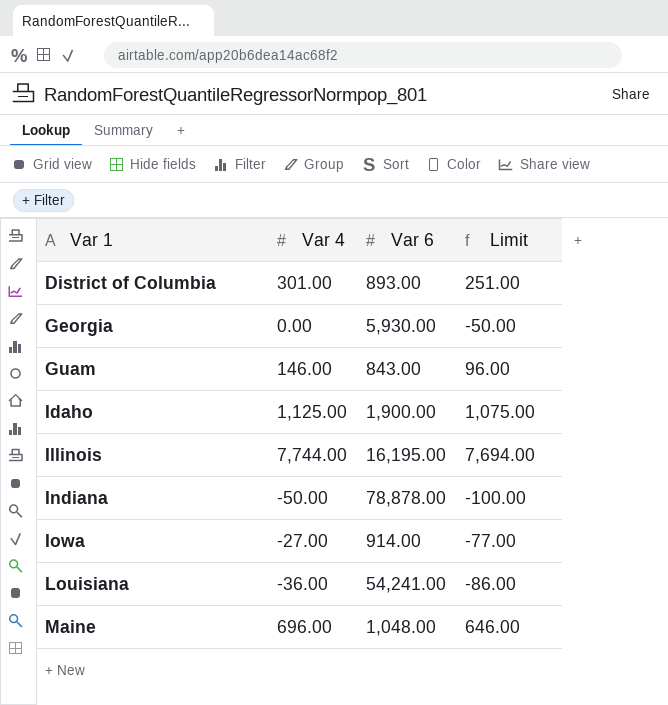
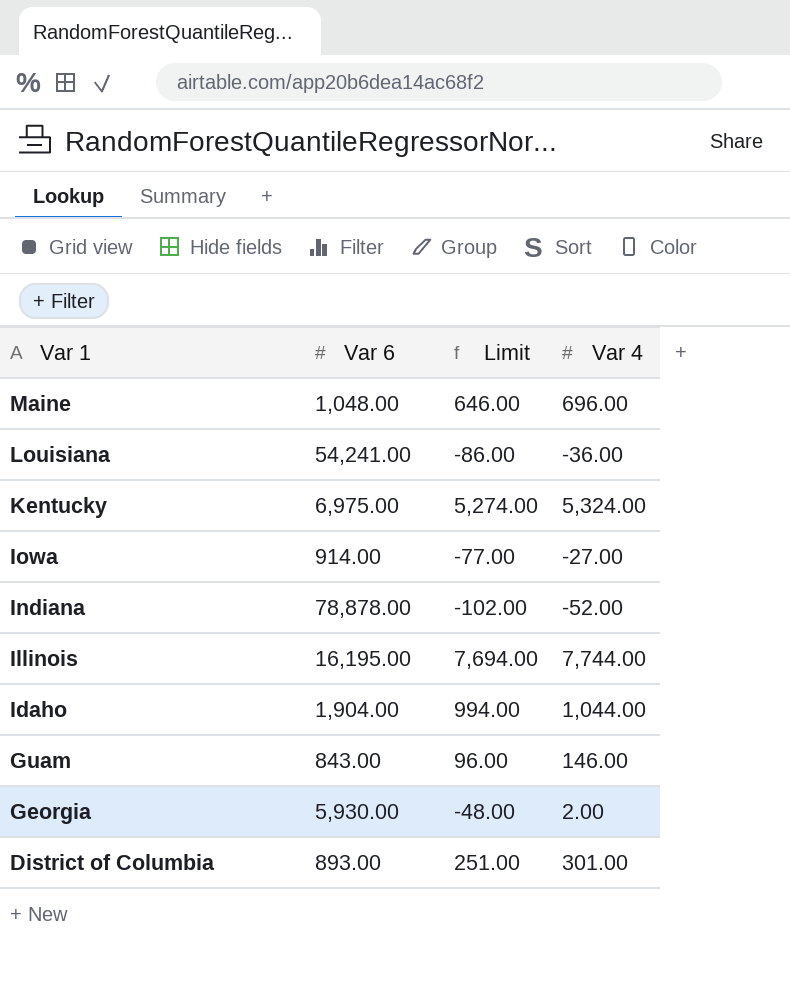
row order: Var 1 ascending -> Var 1 descending
column Var 4 | position: 2 -> 4
row Kentucky: none -> 6,975.00 | 5,274.00 | 5,324.00
Indiana | Limit: -100.00 -> -102.00
Indiana | Var 4: -50.00 -> -52.00
Idaho | Var 6: 1,900.00 -> 1,904.00
Idaho | Limit: 1,075.00 -> 994.00
Idaho | Var 4: 1,125.00 -> 1,044.00
Georgia | Limit: -50.00 -> -48.00
Georgia | Var 4: 0.00 -> 2.00

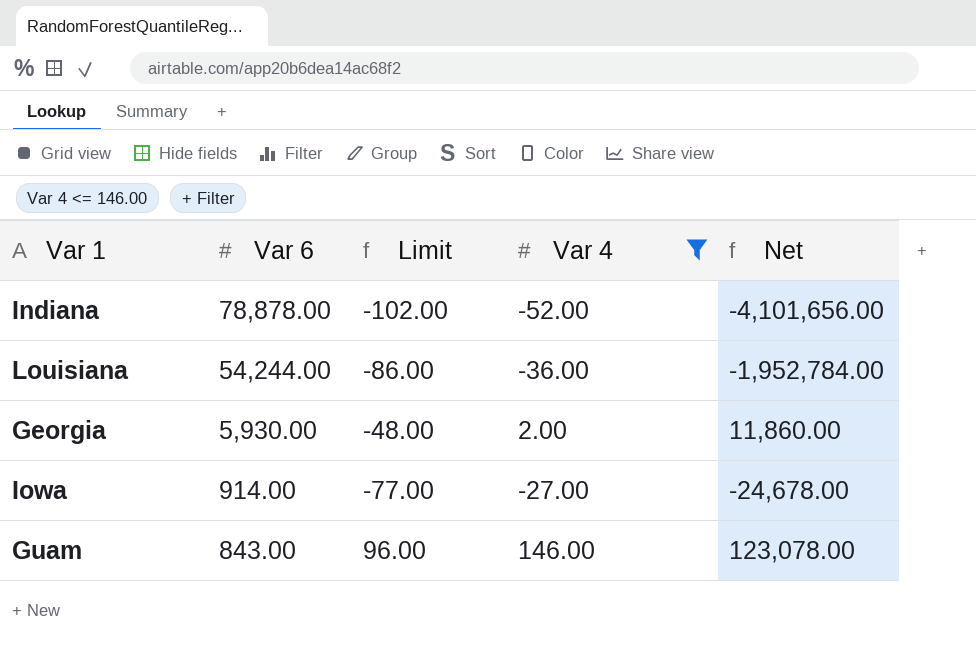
filter: none -> Var 4 <= 146.00
row order: Var 1 descending -> Var 6 descending
column Net | formula: none -> [Var 6] * [Var 4]
Louisiana | Var 6: 54,241.00 -> 54,244.00

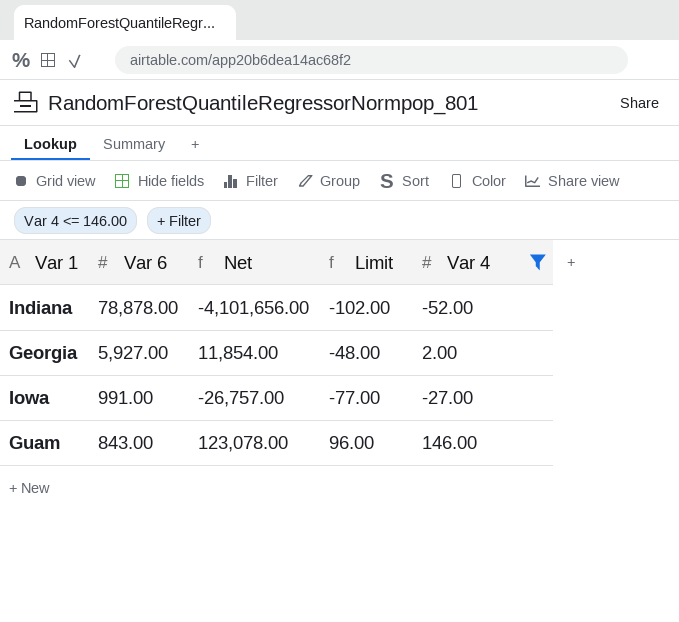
column Net | position: 5 -> 3
row Louisiana: 54,244.00 | -86.00 | -36.00 | -1,952,784.00 -> none
Georgia | Var 6: 5,930.00 -> 5,927.00
Georgia | Net: 11,860.00 -> 11,854.00
Iowa | Var 6: 914.00 -> 991.00
Iowa | Net: -24,678.00 -> -26,757.00

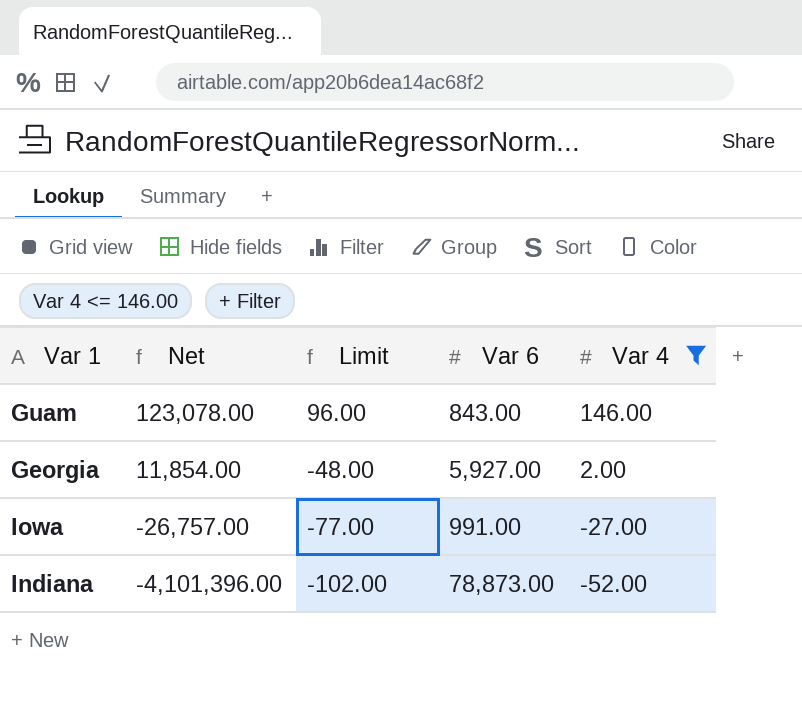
row order: Var 6 descending -> Net descending
column Var 6 | position: 2 -> 4
Indiana | Net: -4,101,656.00 -> -4,101,396.00
Indiana | Var 6: 78,878.00 -> 78,873.00

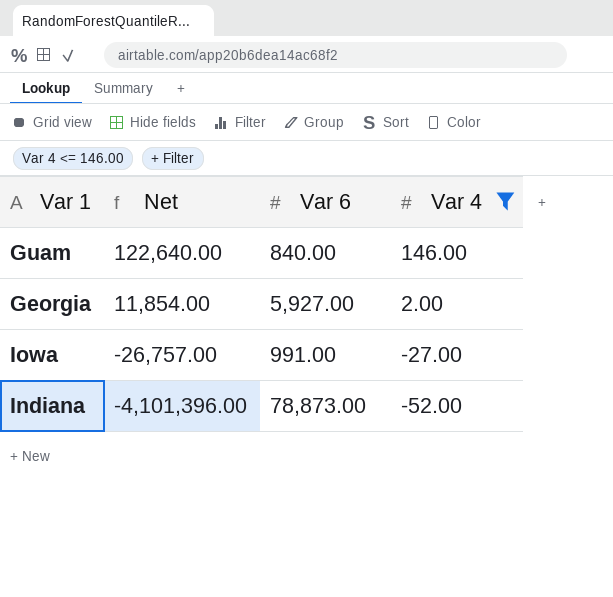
column Limit | formula: [Var 4] - 50 -> none
Guam | Net: 123,078.00 -> 122,640.00
Guam | Var 6: 843.00 -> 840.00

